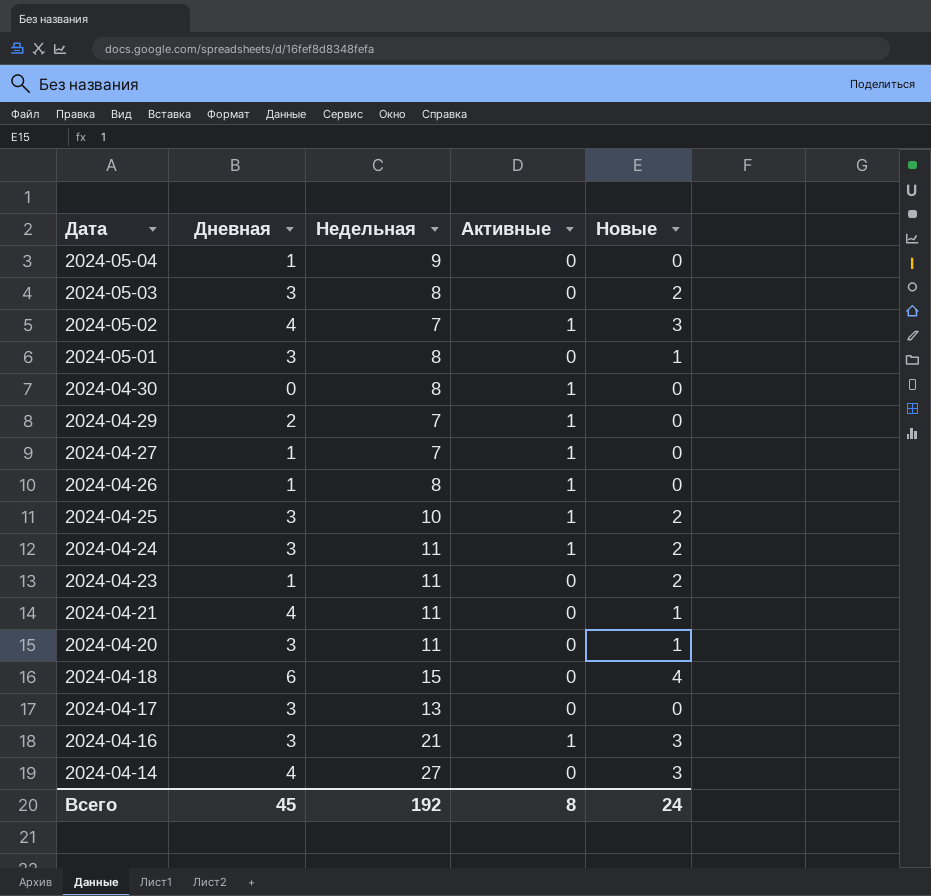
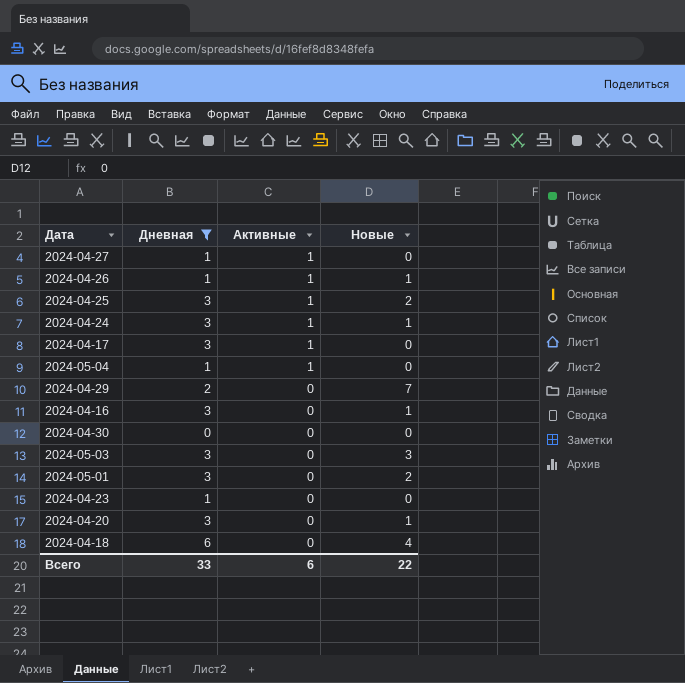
filter: none -> Дневная != 4
row order: Дата descending -> Активные descending
column Недельная | position: 3 -> none
2024-04-26 | Новые: 0 -> 1
2024-04-24 | Новые: 2 -> 1
2024-04-17 | Активные: 0 -> 1
2024-05-04 | Активные: 0 -> 1
2024-04-29 | Активные: 1 -> 0
2024-04-29 | Новые: 0 -> 7
2024-04-16 | Активные: 1 -> 0
2024-04-16 | Новые: 3 -> 1
2024-04-30 | Активные: 1 -> 0
2024-05-03 | Новые: 2 -> 3
2024-05-01 | Новые: 1 -> 2
2024-04-23 | Новые: 2 -> 0
Всего | Дневная: 45 -> 33
Всего | Активные: 8 -> 6
Всего | Новые: 24 -> 22

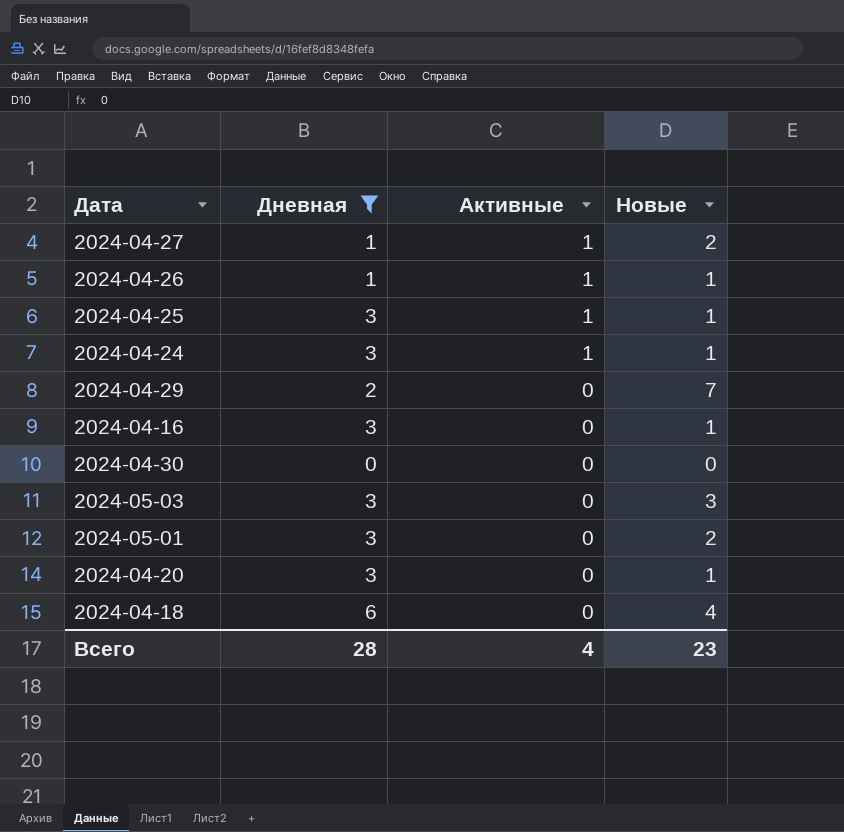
row 2024-04-17: 3 | 1 | 0 -> none
row 2024-05-04: 1 | 1 | 0 -> none
row 2024-04-23: 1 | 0 | 0 -> none
2024-04-27 | Новые: 0 -> 2
2024-04-25 | Новые: 2 -> 1
Всего | Дневная: 33 -> 28
Всего | Активные: 6 -> 4
Всего | Новые: 22 -> 23

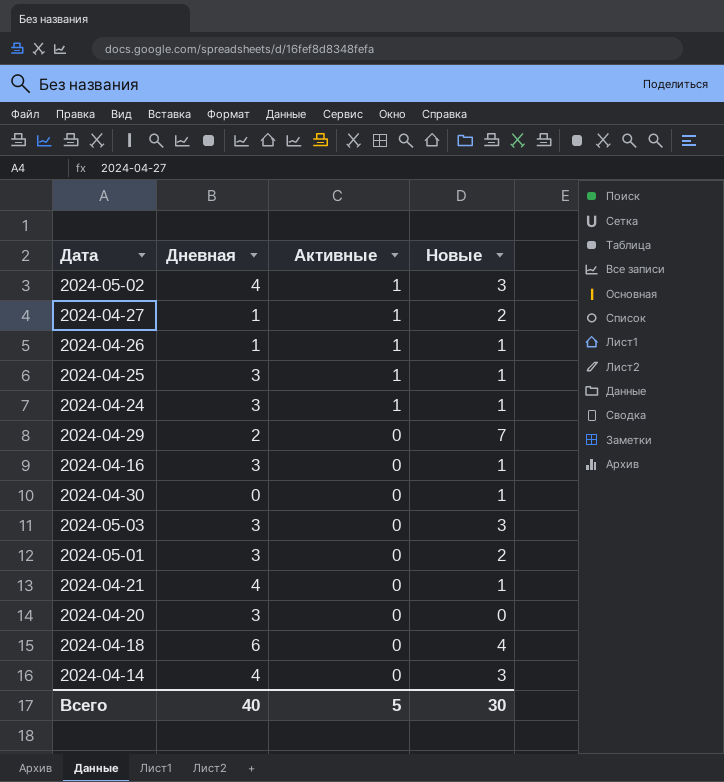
filter: Дневная != 4 -> none
2024-04-30 | Новые: 0 -> 1
2024-04-20 | Новые: 1 -> 0
Всего | Дневная: 28 -> 40
Всего | Активные: 4 -> 5
Всего | Новые: 23 -> 30

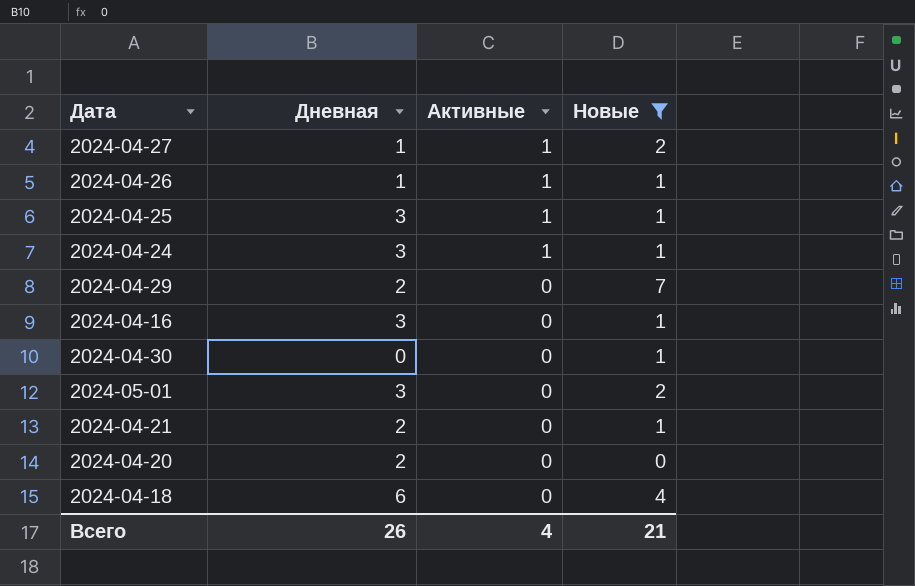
filter: none -> Новые != 3
2024-04-21 | Дневная: 4 -> 2
2024-04-20 | Дневная: 3 -> 2
Всего | Дневная: 40 -> 26
Всего | Активные: 5 -> 4
Всего | Новые: 30 -> 21

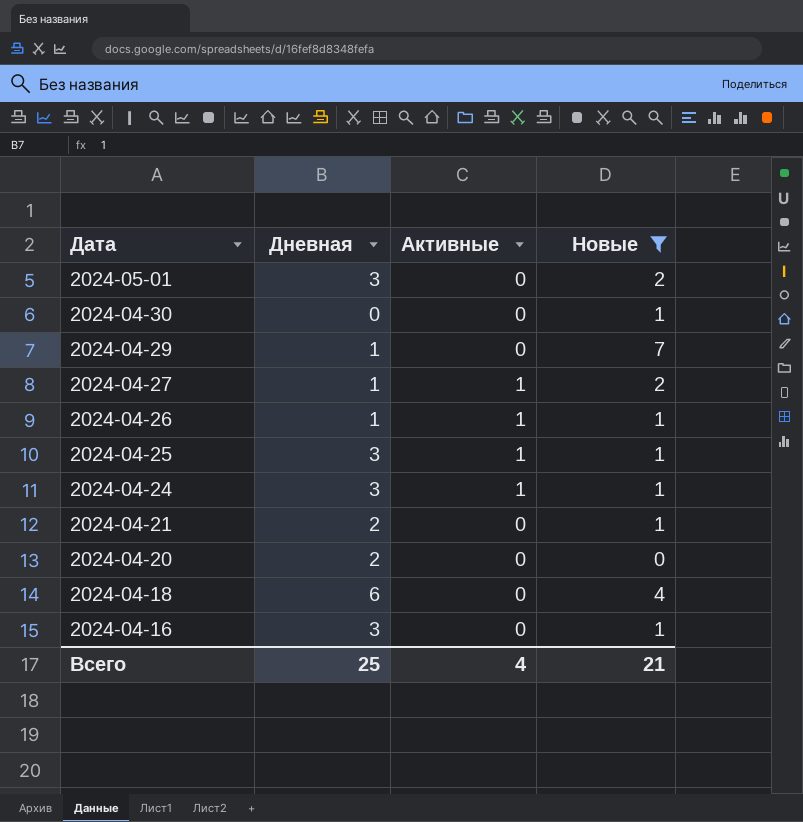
row order: Активные descending -> Дата descending
2024-04-29 | Дневная: 2 -> 1
Всего | Дневная: 26 -> 25

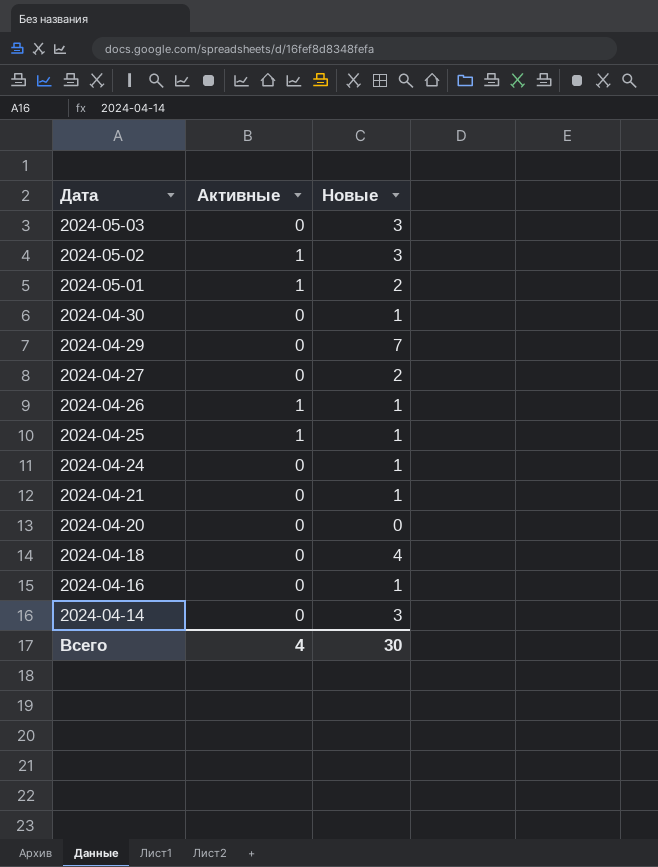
filter: Новые != 3 -> none
column Дневная | position: 2 -> none
2024-05-01 | Активные: 0 -> 1
2024-04-27 | Активные: 1 -> 0
2024-04-24 | Активные: 1 -> 0
Всего | Новые: 21 -> 30

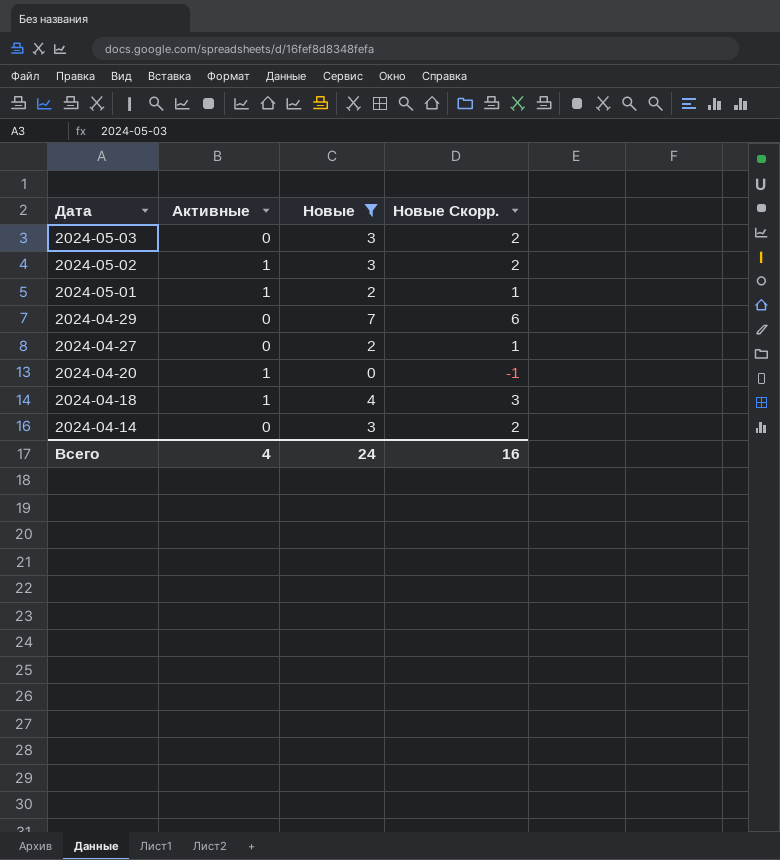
filter: none -> Новые != 1
column Новые Скорр. | formula: none -> [Новые] - 1
2024-04-20 | Активные: 0 -> 1
2024-04-18 | Активные: 0 -> 1
Всего | Новые: 30 -> 24

